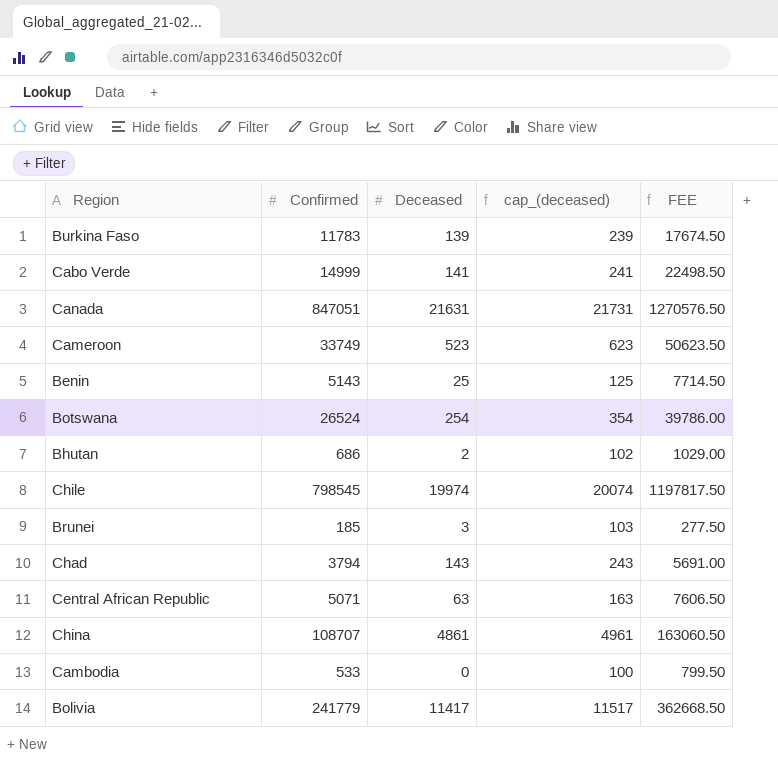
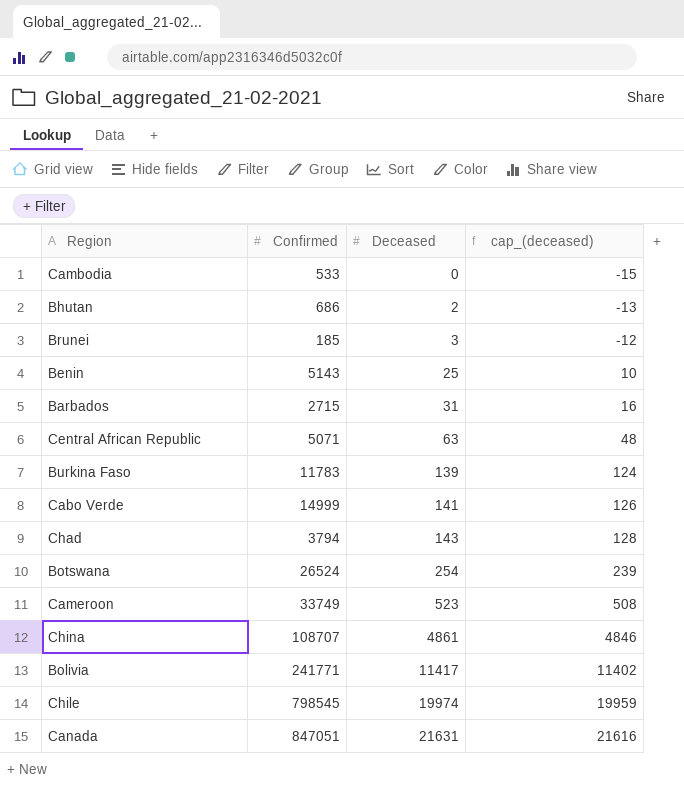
row order: none -> Deceased ascending
column FEE | formula: [Confirmed] * 1.5 -> none
column cap_(deceased) | formula: [Deceased] + 100 -> [Deceased] - 15
row Barbados: none -> 2715 | 31 | 16
Bolivia | Confirmed: 241779 -> 241771

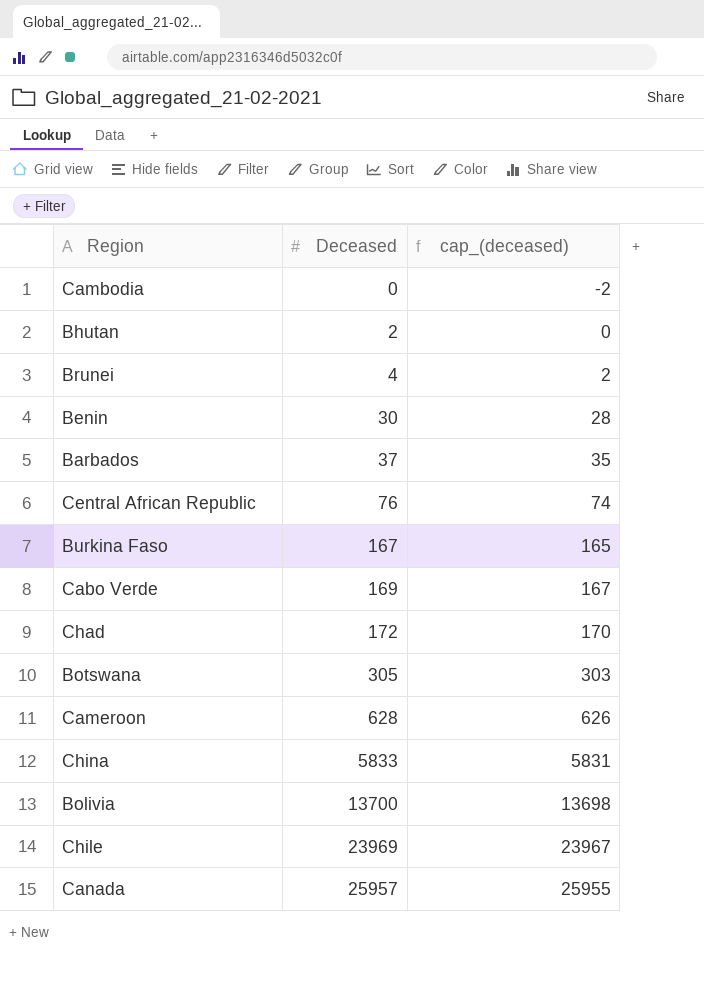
column Confirmed | position: 2 -> none
column cap_(deceased) | formula: [Deceased] - 15 -> [Deceased] - 2
Brunei | Deceased: 3 -> 4
Benin | Deceased: 25 -> 30
Barbados | Deceased: 31 -> 37
Central African Republic | Deceased: 63 -> 76
Burkina Faso | Deceased: 139 -> 167
Cabo Verde | Deceased: 141 -> 169
Chad | Deceased: 143 -> 172
Botswana | Deceased: 254 -> 305
Cameroon | Deceased: 523 -> 628
China | Deceased: 4861 -> 5833
Bolivia | Deceased: 11417 -> 13700
Chile | Deceased: 19974 -> 23969
Canada | Deceased: 21631 -> 25957

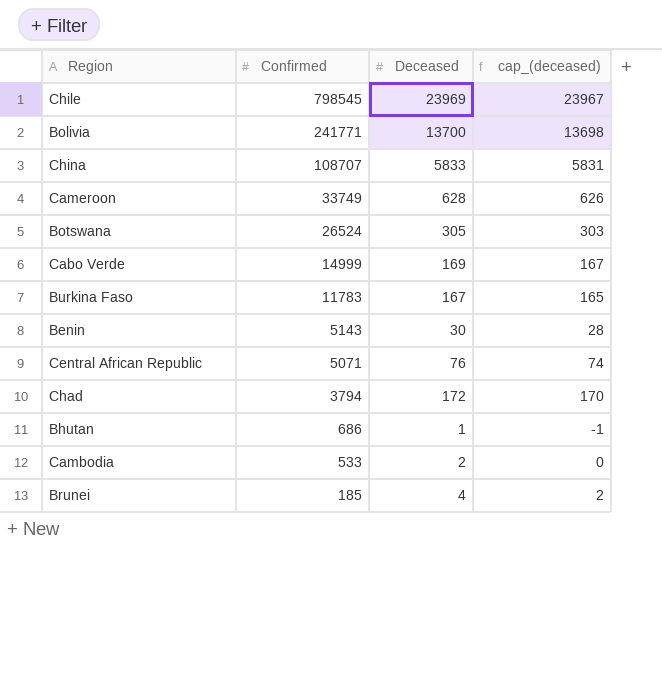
row order: Deceased ascending -> Confirmed descending
column Confirmed | position: none -> 2
row Barbados: 37 | 35 -> none
row Canada: 25957 | 25955 -> none
Bhutan | Deceased: 2 -> 1
Bhutan | cap_(deceased): 0 -> -1
Cambodia | Deceased: 0 -> 2
Cambodia | cap_(deceased): -2 -> 0

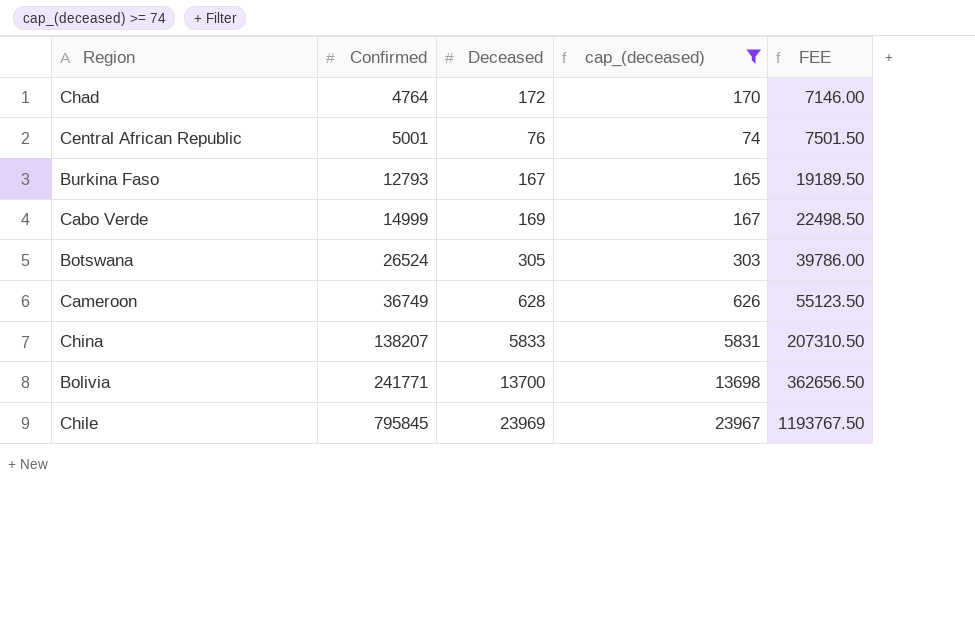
filter: none -> cap_(deceased) >= 74
row order: Confirmed descending -> Confirmed ascending
column FEE | formula: none -> [Confirmed] * 1.5
Chad | Confirmed: 3794 -> 4764
Central African Republic | Confirmed: 5071 -> 5001
Burkina Faso | Confirmed: 11783 -> 12793
Cameroon | Confirmed: 33749 -> 36749
China | Confirmed: 108707 -> 138207
Chile | Confirmed: 798545 -> 795845

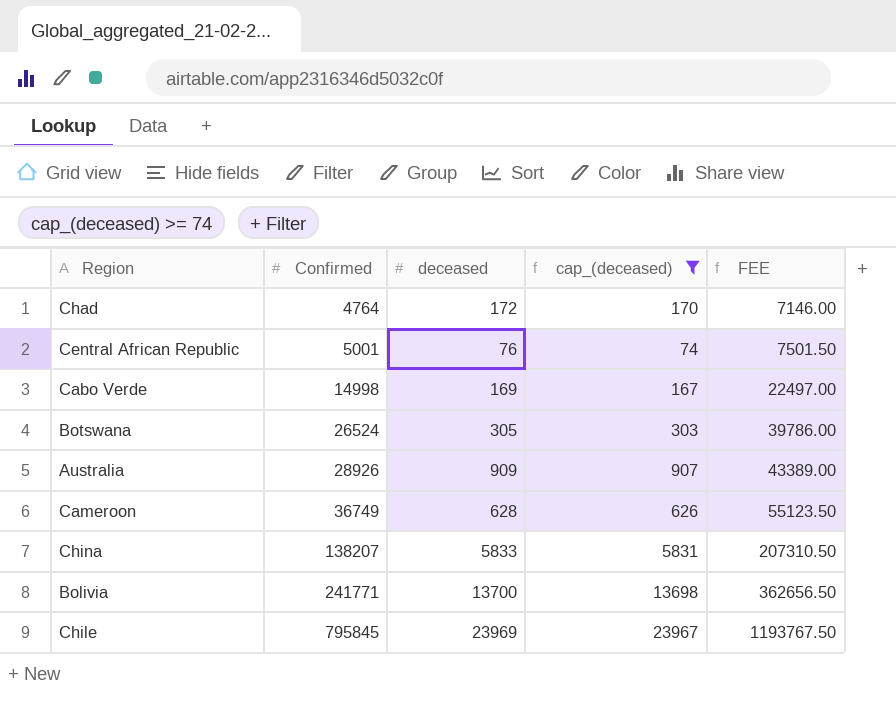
column name: Deceased -> deceased
row Burkina Faso: 12793 | 167 | 165 | 19189.50 -> none
Cabo Verde | Confirmed: 14999 -> 14998
Cabo Verde | FEE: 22498.50 -> 22497.00
row Australia: none -> 28926 | 909 | 907 | 43389.00

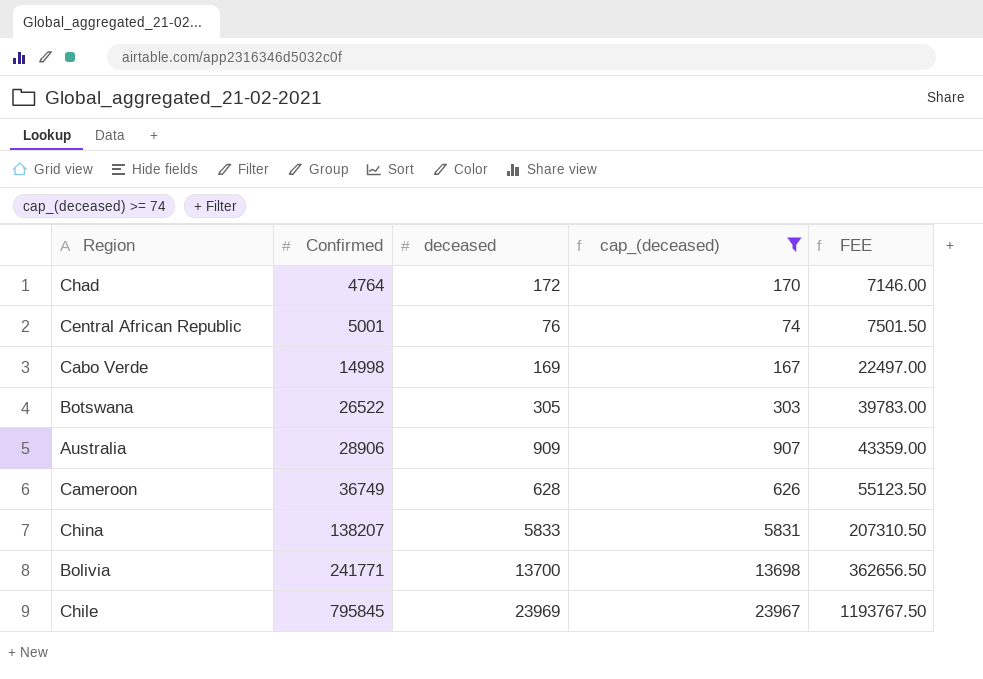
Botswana | Confirmed: 26524 -> 26522
Botswana | FEE: 39786.00 -> 39783.00
Australia | Confirmed: 28926 -> 28906
Australia | FEE: 43389.00 -> 43359.00

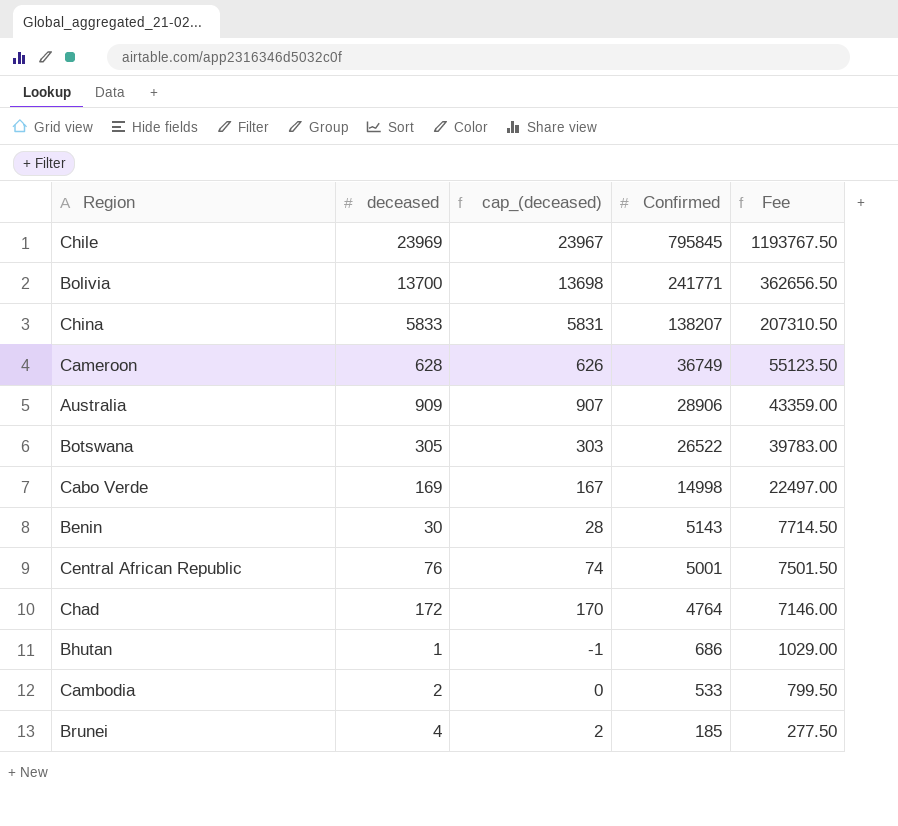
filter: cap_(deceased) >= 74 -> none
row order: Confirmed ascending -> Confirmed descending
column Confirmed | position: 2 -> 4
column name: FEE -> Fee

